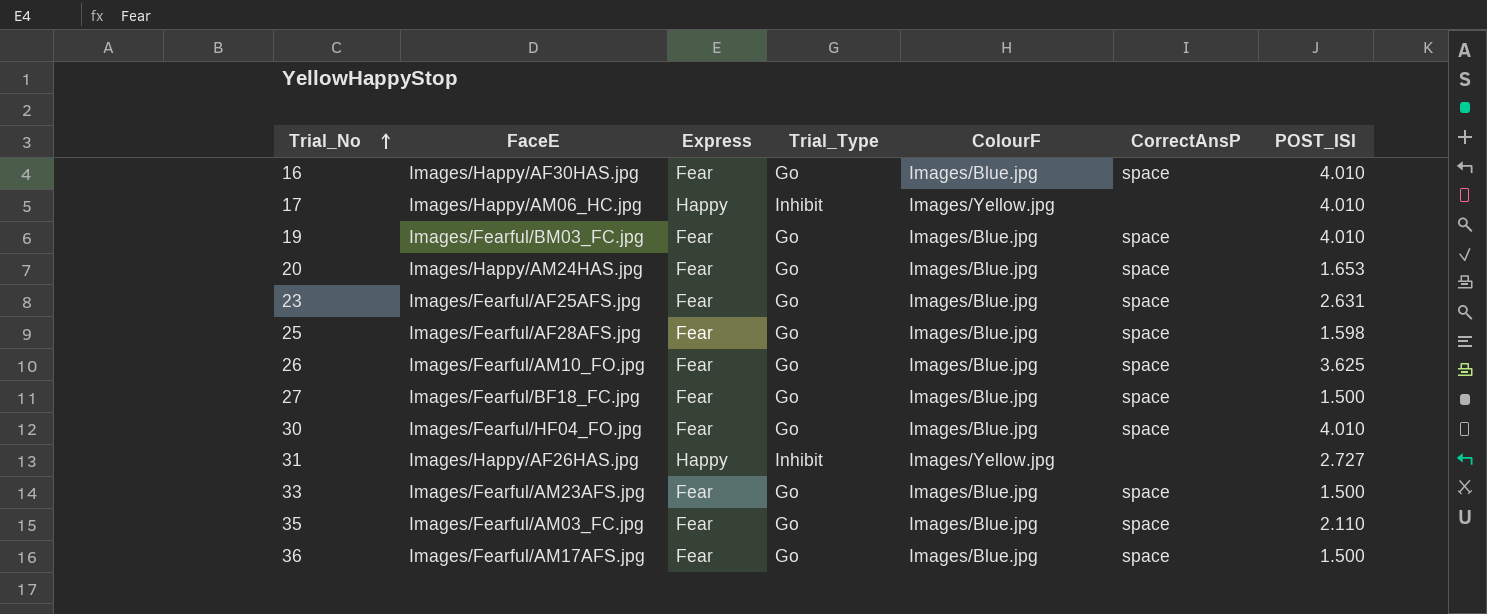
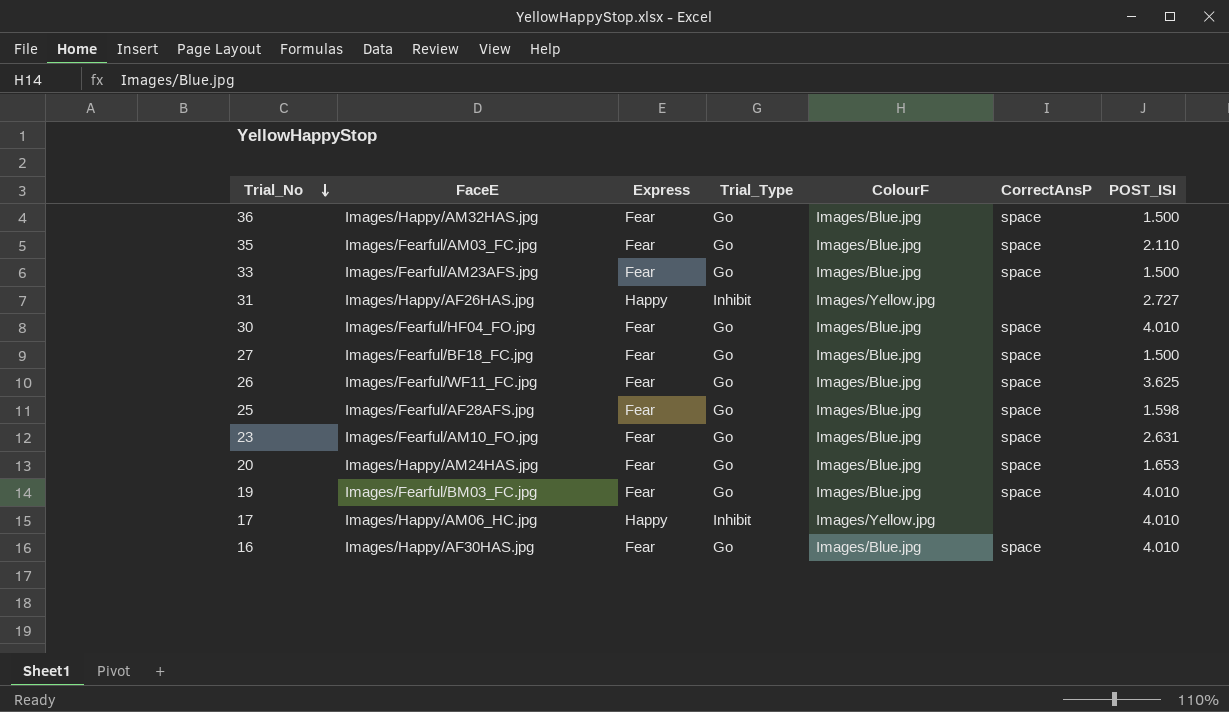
row order: Trial_No ascending -> Trial_No descending
36 | FaceE: Images/Fearful/AM17AFS.jpg -> Images/Happy/AM32HAS.jpg
26 | FaceE: Images/Fearful/AM10_FO.jpg -> Images/Fearful/WF11_FC.jpg
23 | FaceE: Images/Fearful/AF25AFS.jpg -> Images/Fearful/AM10_FO.jpg

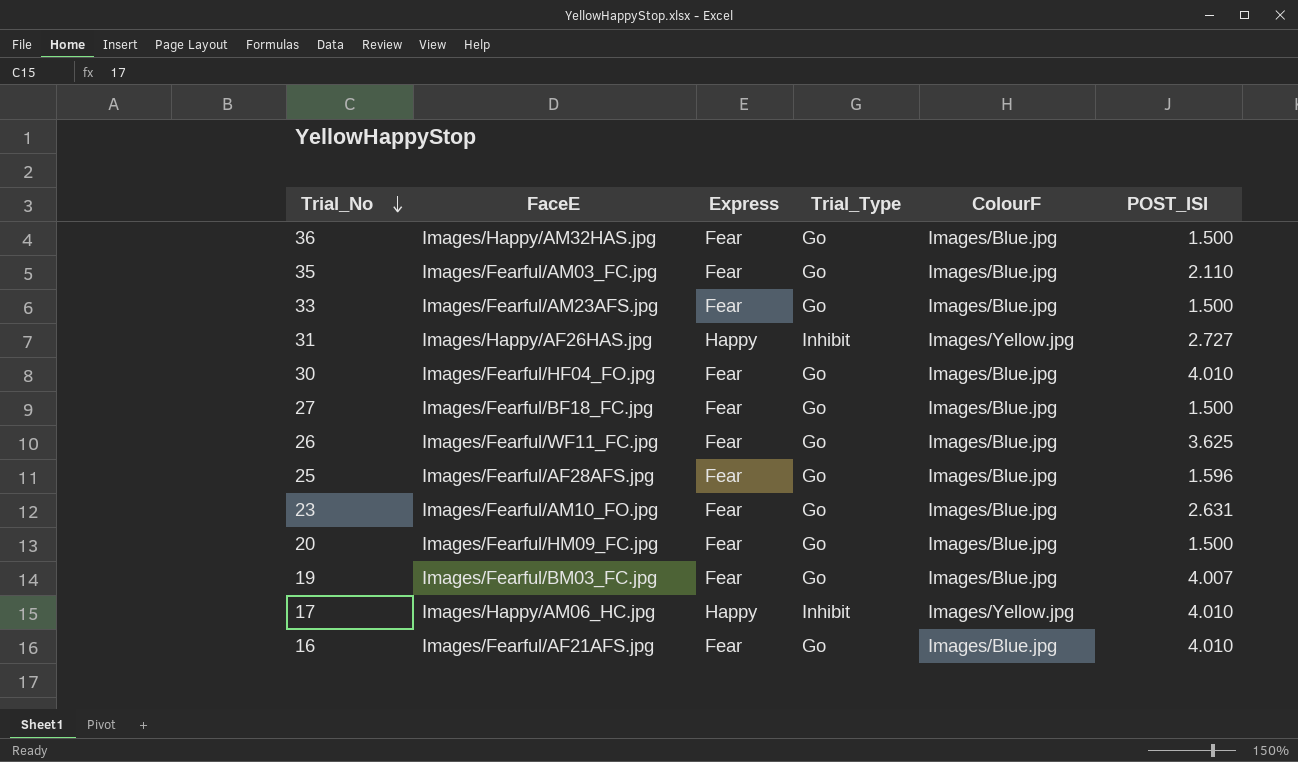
column CorrectAnsP | position: 6 -> none
25 | POST_ISI: 1.598 -> 1.596
20 | FaceE: Images/Happy/AM24HAS.jpg -> Images/Fearful/HM09_FC.jpg
20 | POST_ISI: 1.653 -> 1.500
19 | POST_ISI: 4.010 -> 4.007
16 | FaceE: Images/Happy/AF30HAS.jpg -> Images/Fearful/AF21AFS.jpg

